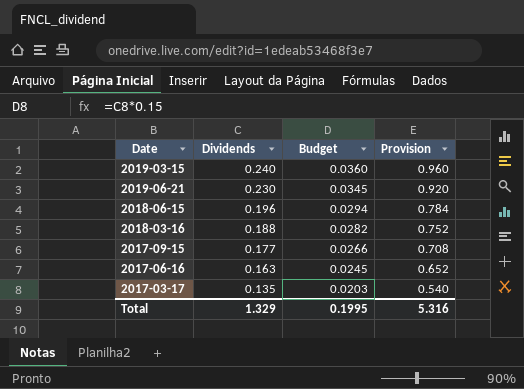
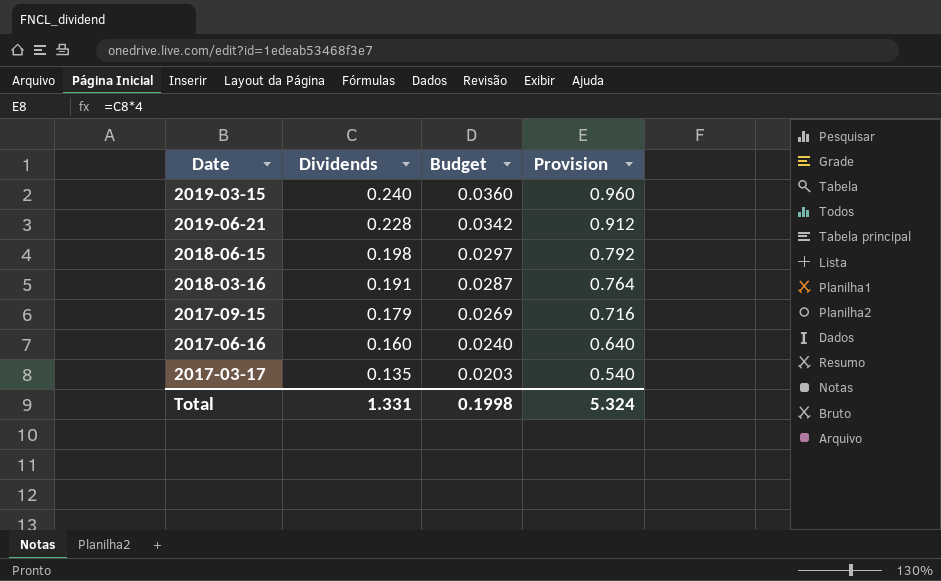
2019-06-21 | Dividends: 0.230 -> 0.228
2019-06-21 | Budget: 0.0345 -> 0.0342
2019-06-21 | Provision: 0.920 -> 0.912
2018-06-15 | Dividends: 0.196 -> 0.198
2018-06-15 | Budget: 0.0294 -> 0.0297
2018-06-15 | Provision: 0.784 -> 0.792
2018-03-16 | Dividends: 0.188 -> 0.191
2018-03-16 | Budget: 0.0282 -> 0.0287
2018-03-16 | Provision: 0.752 -> 0.764
2017-09-15 | Dividends: 0.177 -> 0.179
2017-09-15 | Budget: 0.0266 -> 0.0269
2017-09-15 | Provision: 0.708 -> 0.716
2017-06-16 | Dividends: 0.163 -> 0.160
2017-06-16 | Budget: 0.0245 -> 0.0240
2017-06-16 | Provision: 0.652 -> 0.640
Total | Dividends: 1.329 -> 1.331
Total | Budget: 0.1995 -> 0.1998
Total | Provision: 5.316 -> 5.324

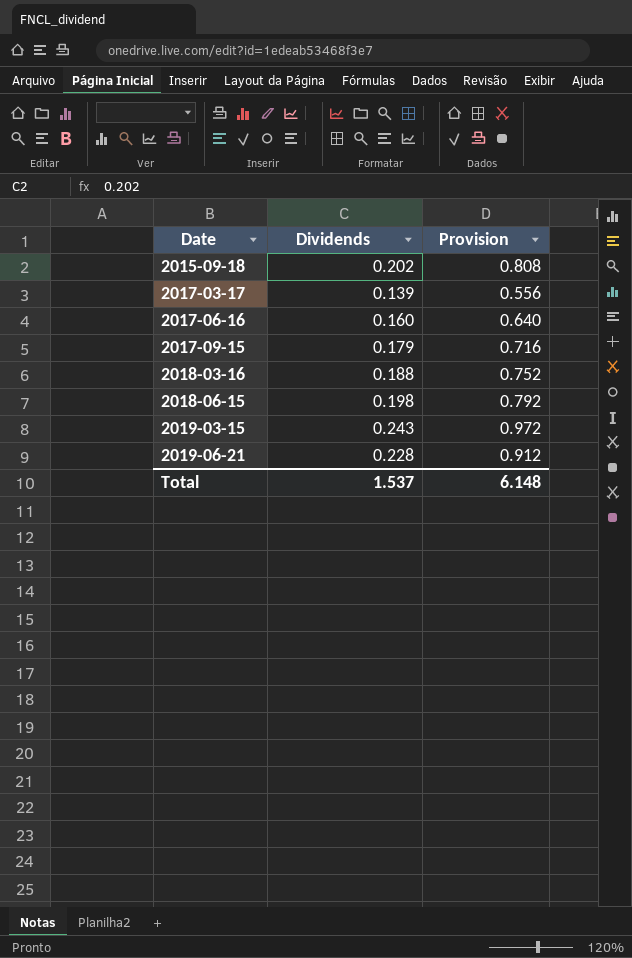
row order: Dividends descending -> Date ascending
column Budget | formula: [Dividends] * 0.15 -> none
row 2015-09-18: none -> 0.202 | 0.808
2017-03-17 | Dividends: 0.135 -> 0.139
2017-03-17 | Provision: 0.540 -> 0.556
2018-03-16 | Dividends: 0.191 -> 0.188
2018-03-16 | Provision: 0.764 -> 0.752
2019-03-15 | Dividends: 0.240 -> 0.243
2019-03-15 | Provision: 0.960 -> 0.972
Total | Dividends: 1.331 -> 1.537
Total | Provision: 5.324 -> 6.148

